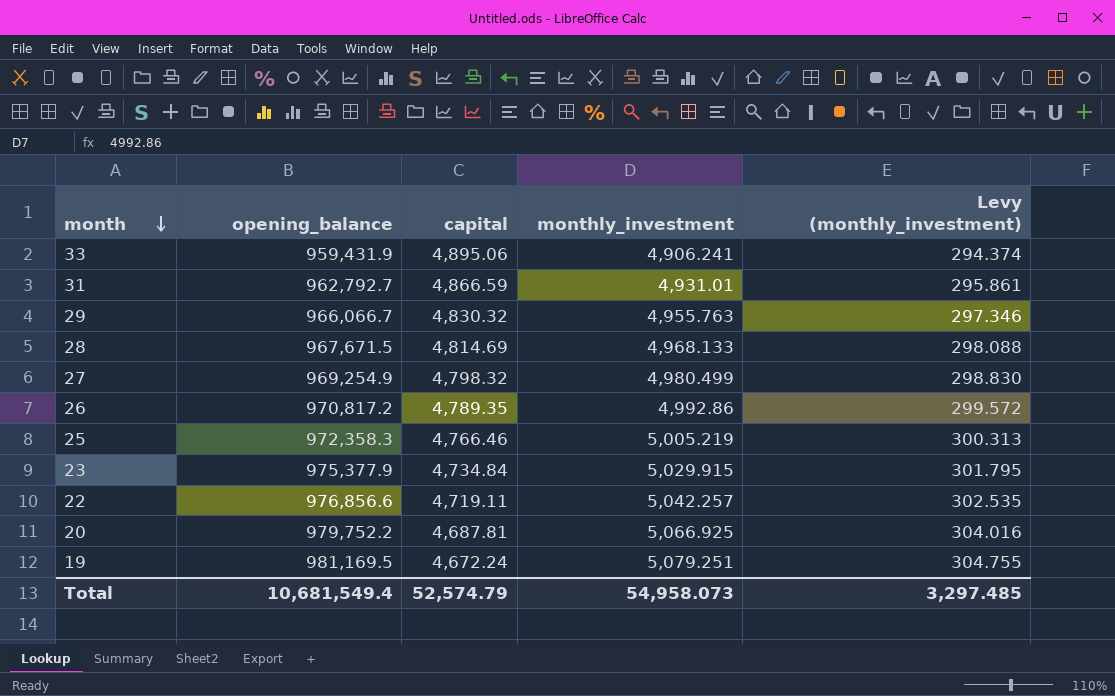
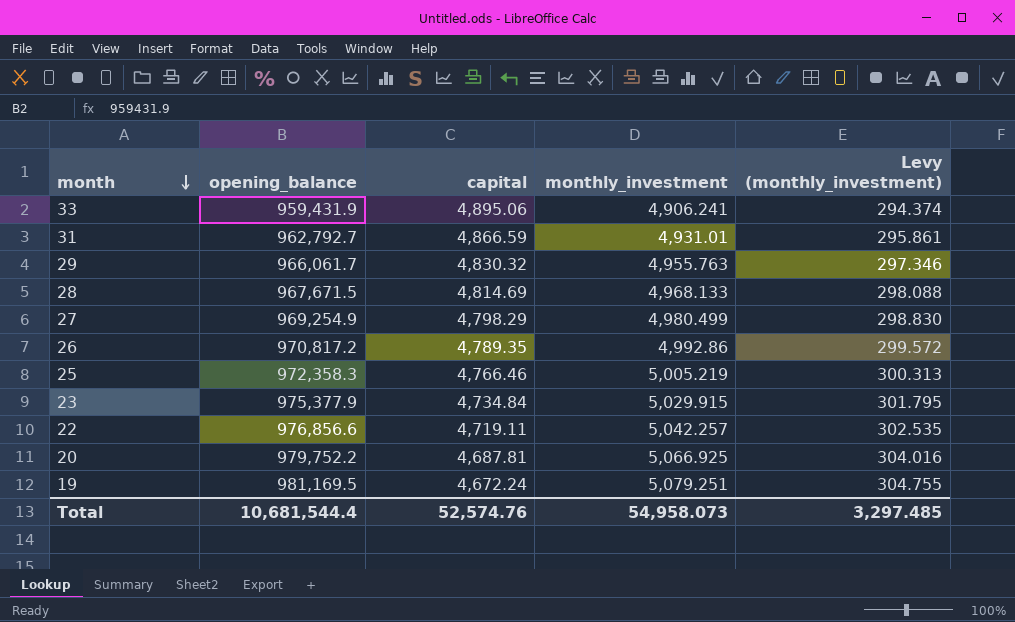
29 | opening_balance: 966,066.7 -> 966,061.7
27 | capital: 4,798.32 -> 4,798.29
Total | opening_balance: 10,681,549.4 -> 10,681,544.4
Total | capital: 52,574.79 -> 52,574.76

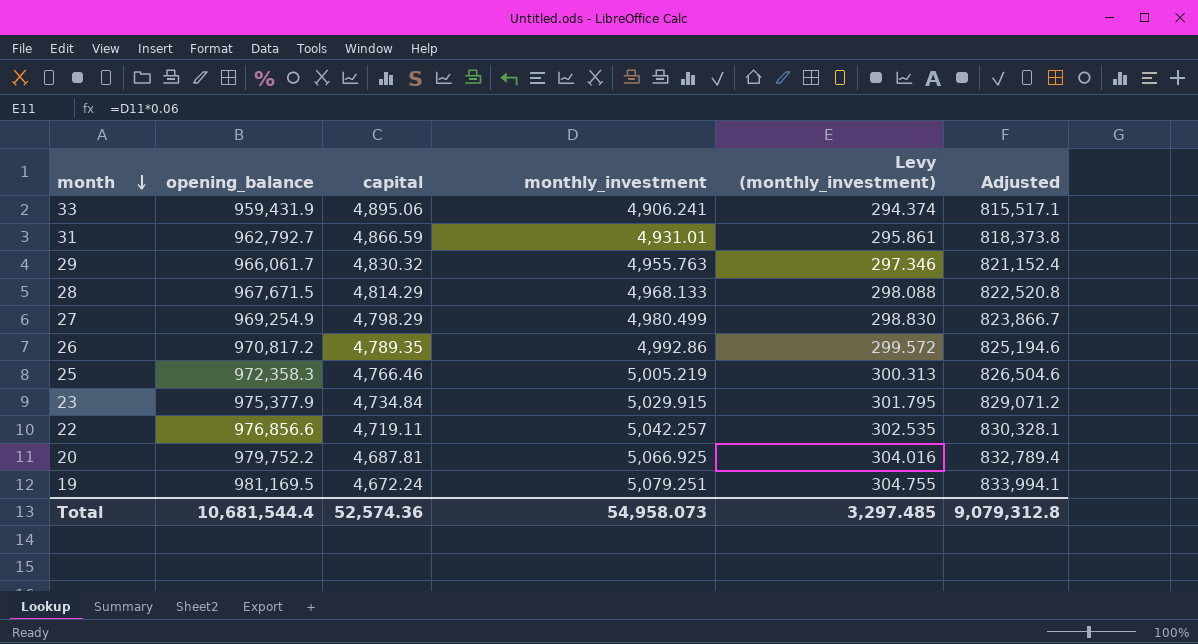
column Adjusted | formula: none -> [opening_balance] * 0.85
28 | capital: 4,814.69 -> 4,814.29
Total | capital: 52,574.76 -> 52,574.36

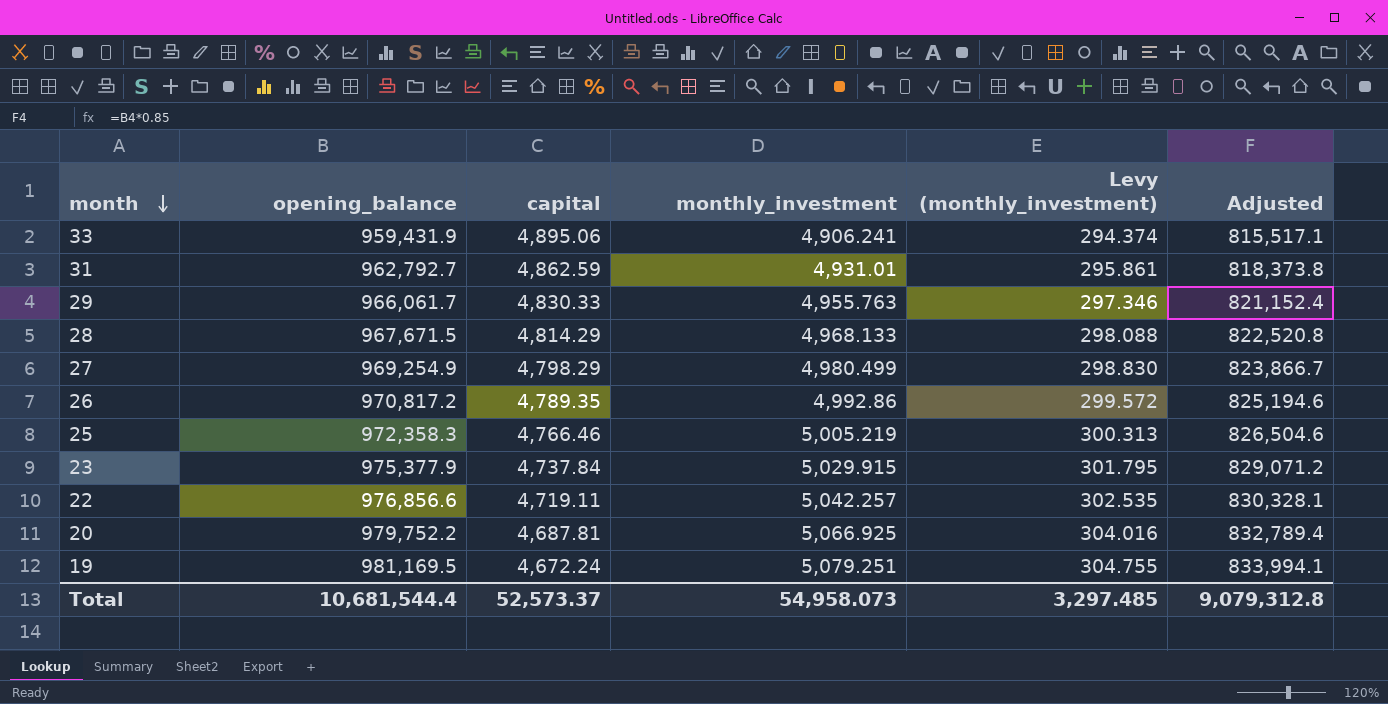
31 | capital: 4,866.59 -> 4,862.59
29 | capital: 4,830.32 -> 4,830.33
23 | capital: 4,734.84 -> 4,737.84
Total | capital: 52,574.36 -> 52,573.37

